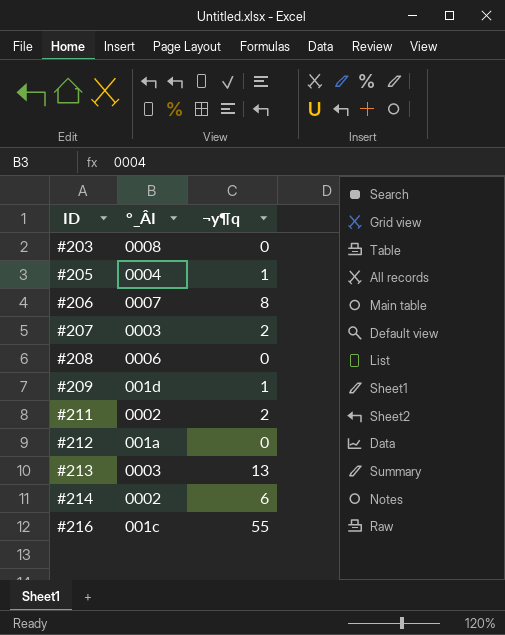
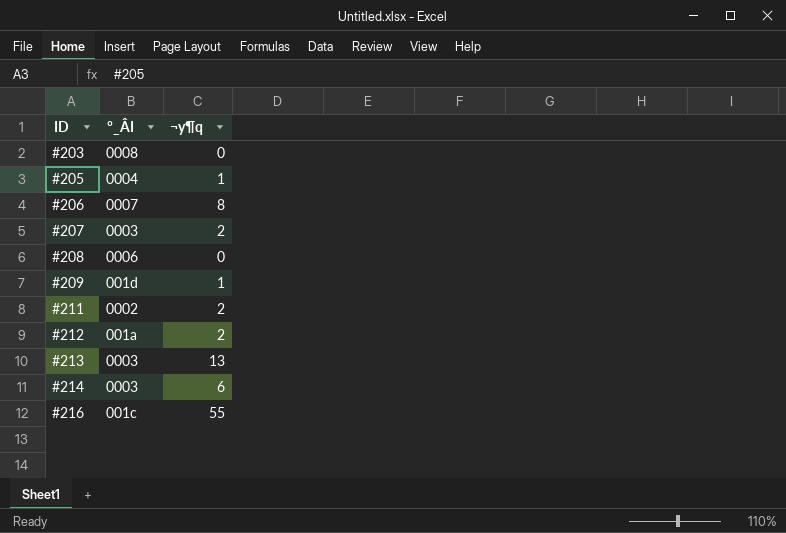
#212 | ¬y¶q: 0 -> 2
#214 | °_ÂI: 0002 -> 0003

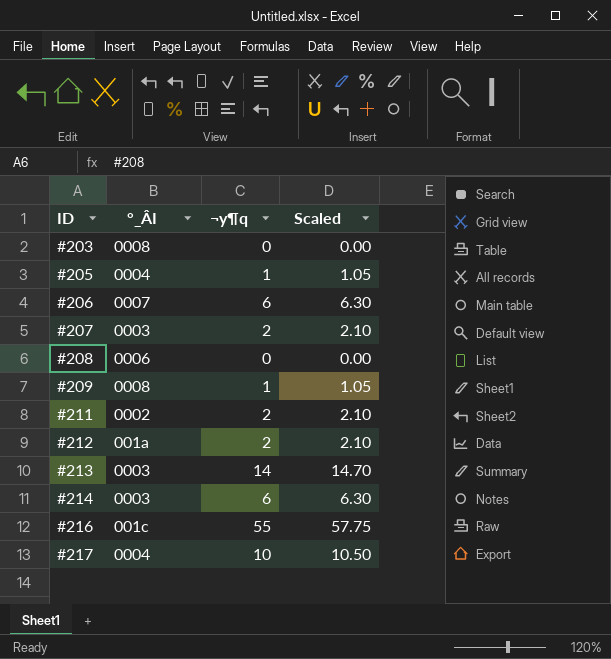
column Scaled | formula: none -> [¬y¶q] * 1.05
#206 | ¬y¶q: 8 -> 6
#209 | °_ÂI: 001d -> 0008
#213 | ¬y¶q: 13 -> 14
row #217: none -> 0004 | 10 | 10.50

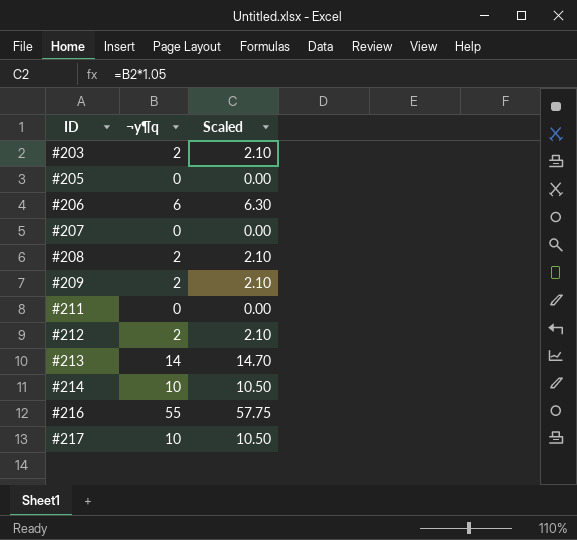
column °_ÂI | position: 2 -> none
#203 | ¬y¶q: 0 -> 2
#203 | Scaled: 0.00 -> 2.10
#205 | ¬y¶q: 1 -> 0
#205 | Scaled: 1.05 -> 0.00
#207 | ¬y¶q: 2 -> 0
#207 | Scaled: 2.10 -> 0.00
#208 | ¬y¶q: 0 -> 2
#208 | Scaled: 0.00 -> 2.10
#209 | ¬y¶q: 1 -> 2
#209 | Scaled: 1.05 -> 2.10
#211 | ¬y¶q: 2 -> 0
#211 | Scaled: 2.10 -> 0.00
#214 | ¬y¶q: 6 -> 10
#214 | Scaled: 6.30 -> 10.50

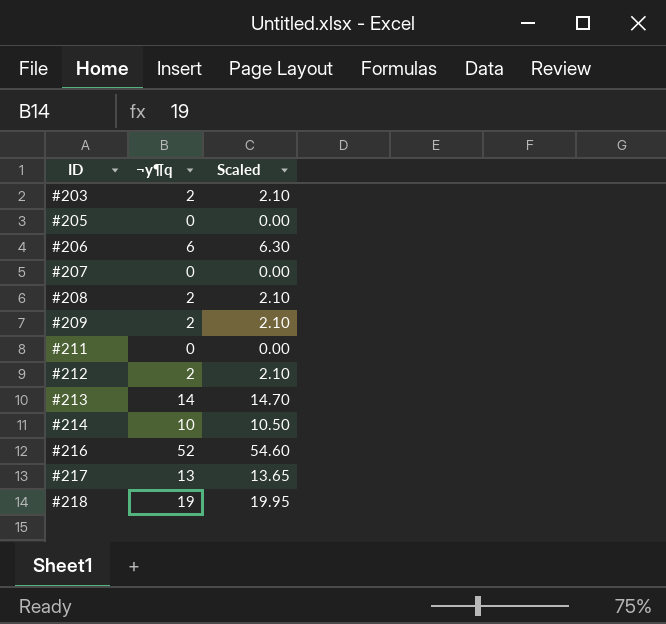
#216 | ¬y¶q: 55 -> 52
#216 | Scaled: 57.75 -> 54.60
#217 | ¬y¶q: 10 -> 13
#217 | Scaled: 10.50 -> 13.65
row #218: none -> 19 | 19.95

